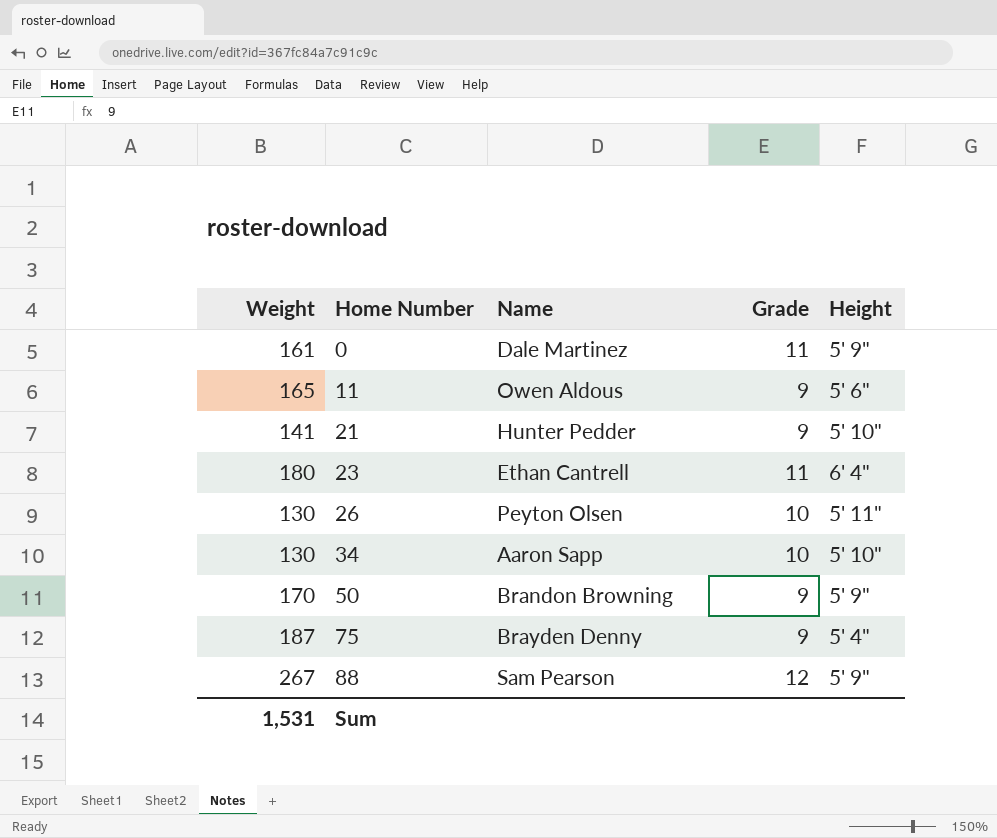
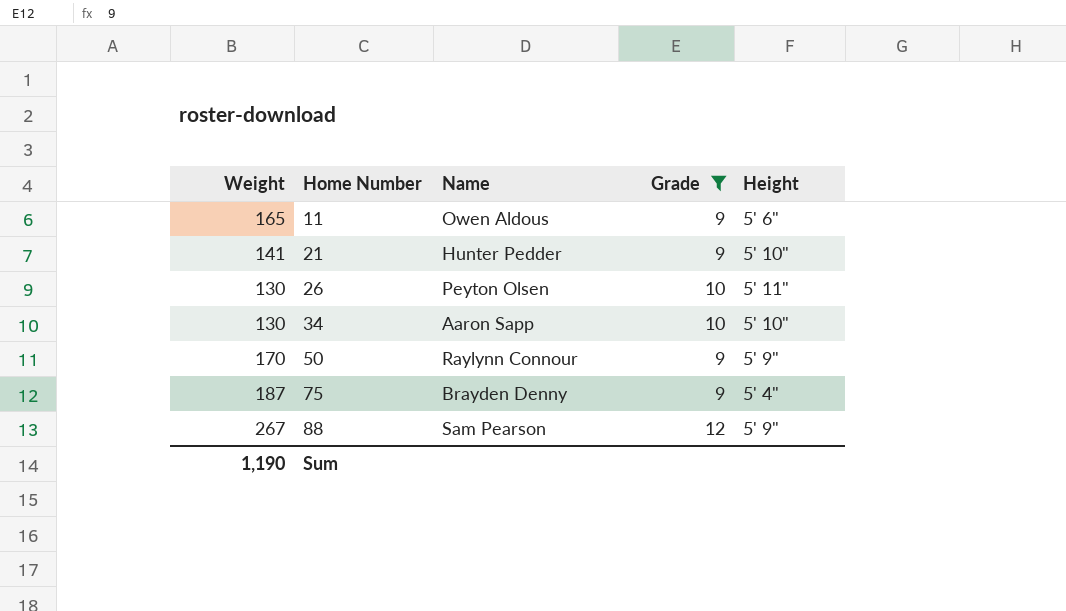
filter: none -> Grade != 11
50 | Name: Brandon Browning -> Raylynn Connour
Sum | Weight: 1,531 -> 1,190

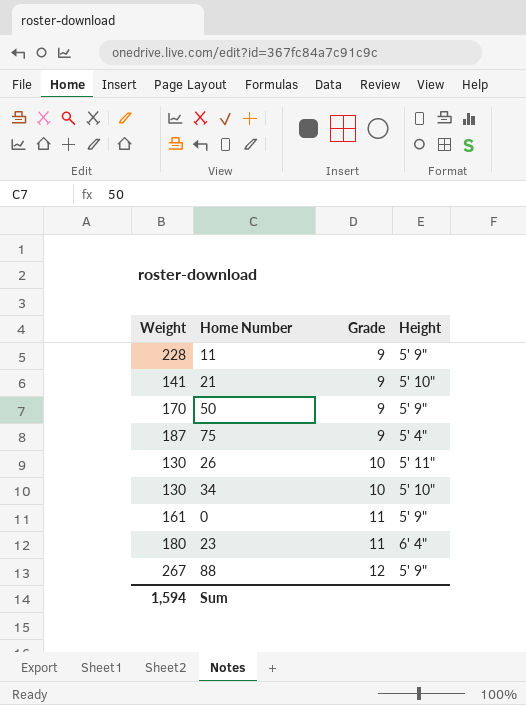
filter: Grade != 11 -> none
row order: Home Number ascending -> Grade ascending
column Name | position: 3 -> none
11 | Weight: 165 -> 228
11 | Height: 5' 6" -> 5' 9"
Sum | Weight: 1,190 -> 1,594

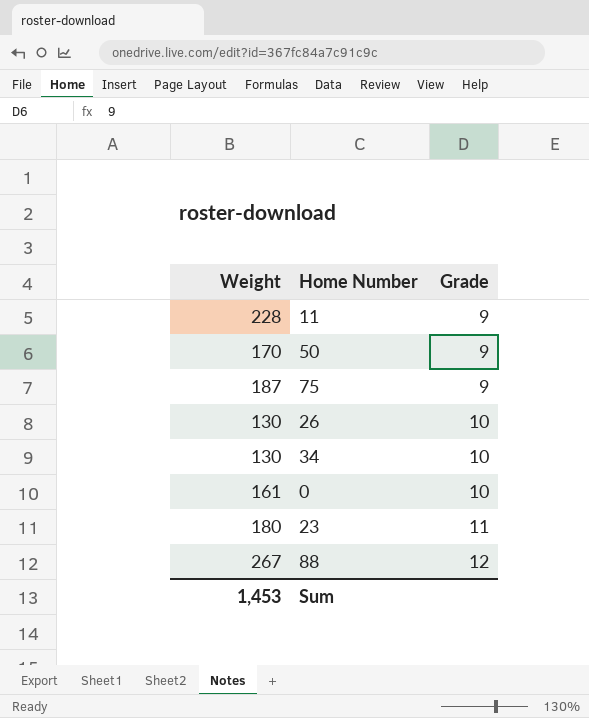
column Height | position: 4 -> none
row 21: 141 | 9 | 5' 10" -> none
0 | Grade: 11 -> 10
Sum | Weight: 1,594 -> 1,453

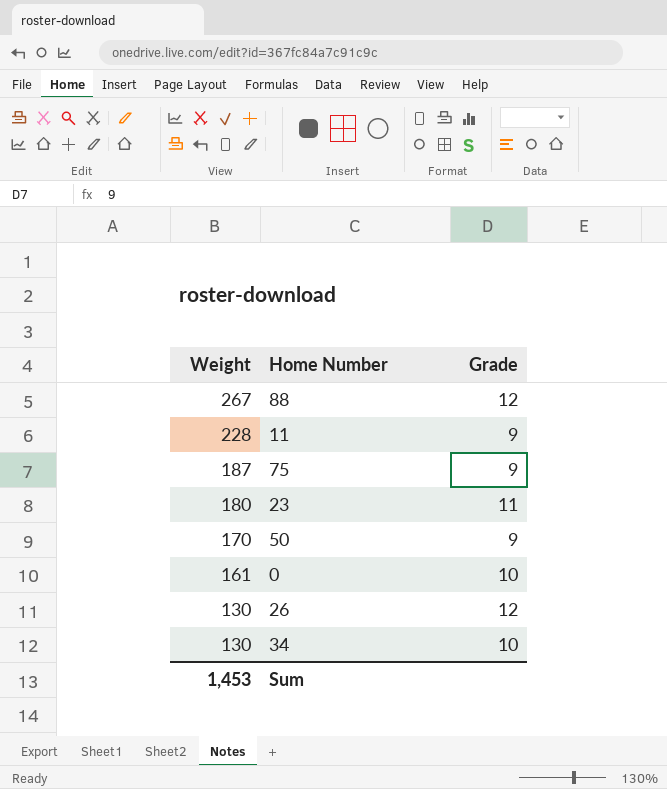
row order: Grade ascending -> Weight descending
26 | Grade: 10 -> 12

